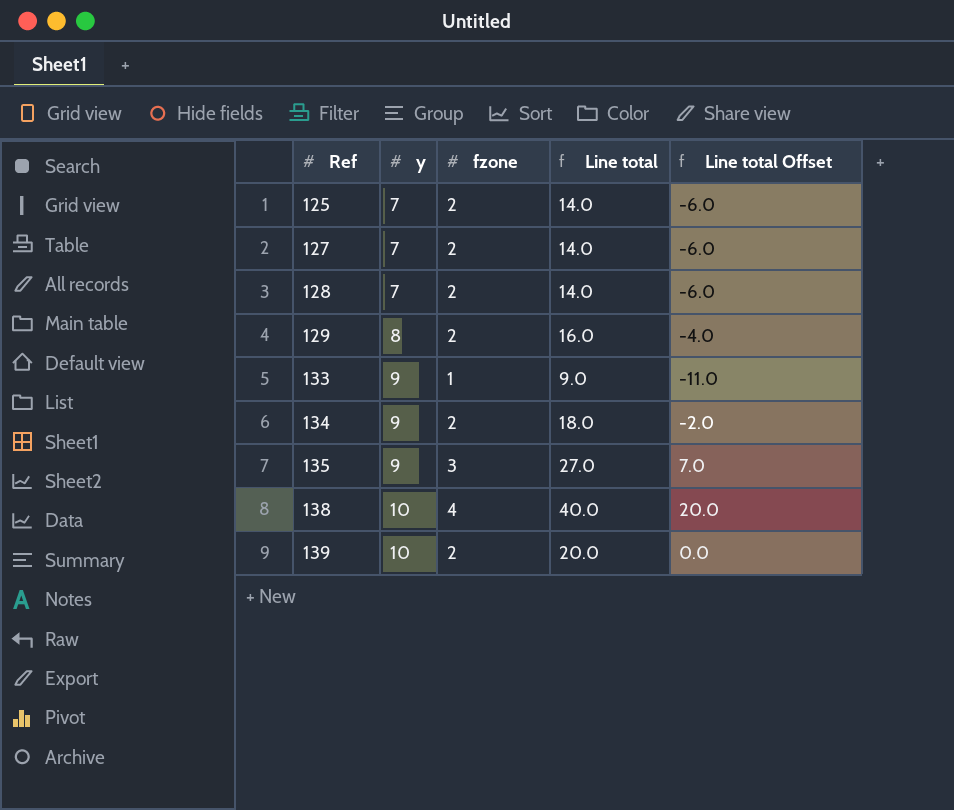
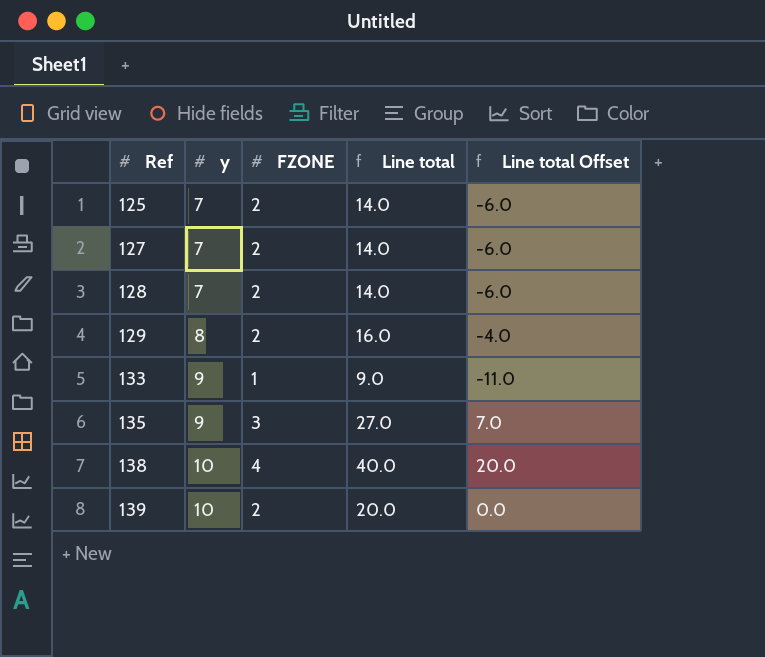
column name: fzone -> FZONE
row 134: 9 | 2 | 18.0 | -2.0 -> none

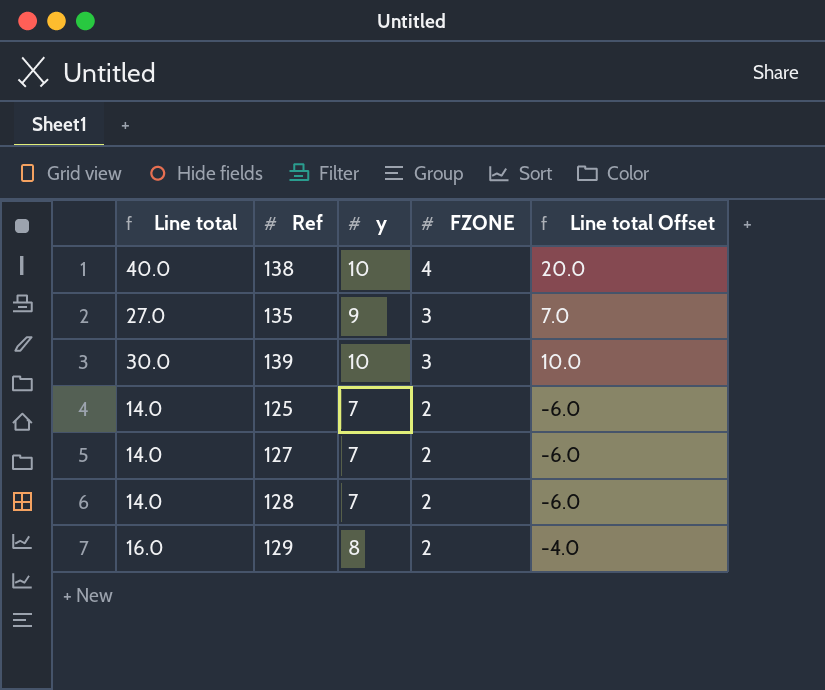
row order: Ref ascending -> FZONE descending
column Line total | position: 4 -> 1
row 133: 9 | 1 | 9.0 | -11.0 -> none
139 | Line total: 20.0 -> 30.0
139 | FZONE: 2 -> 3
139 | Line total Offset: 0.0 -> 10.0

